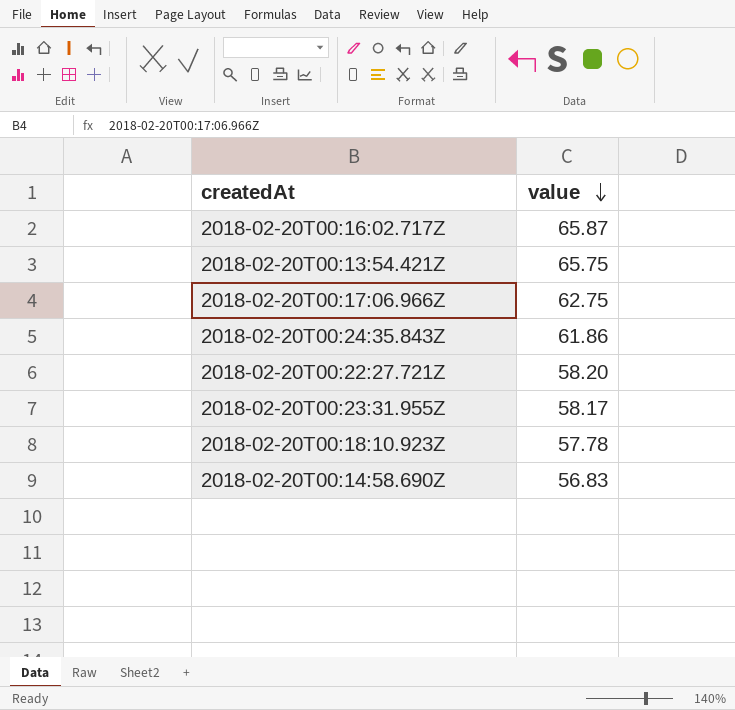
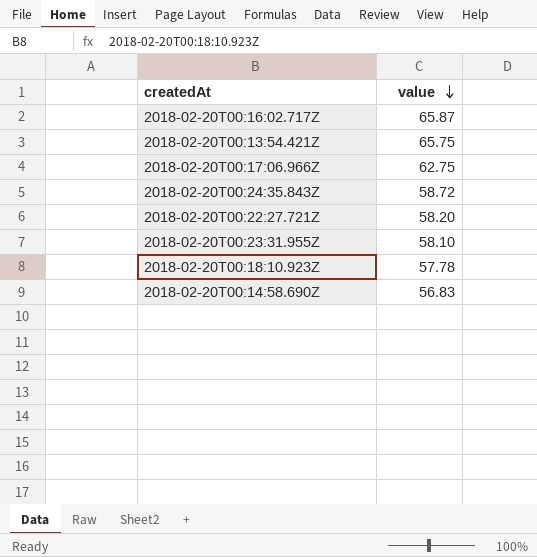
2018-02-20T00:24:35.843Z | value: 61.86 -> 58.72
2018-02-20T00:23:31.955Z | value: 58.17 -> 58.10

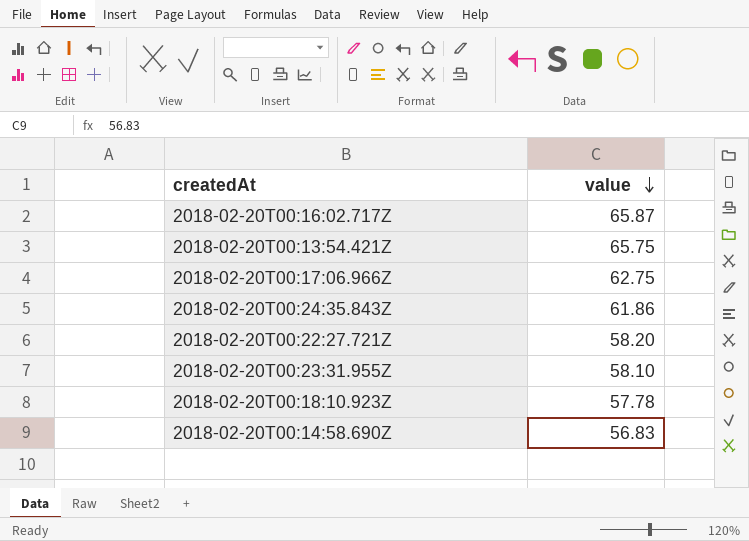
2018-02-20T00:24:35.843Z | value: 58.72 -> 61.86

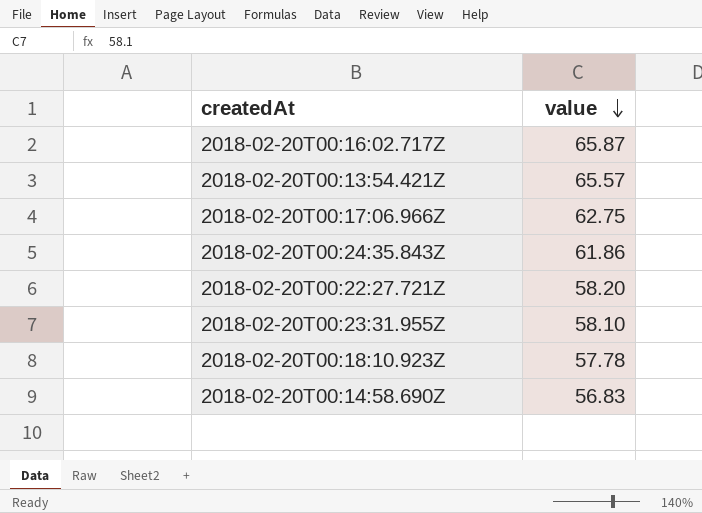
2018-02-20T00:13:54.421Z | value: 65.75 -> 65.57

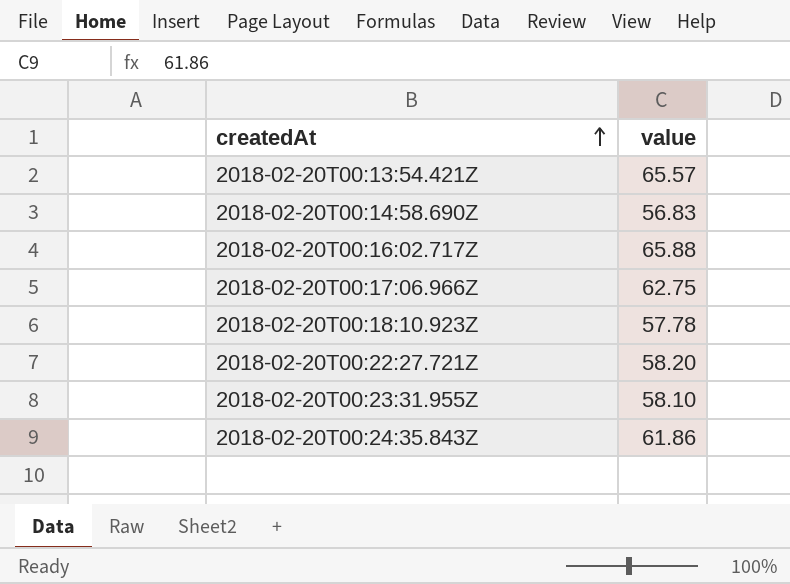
row order: value descending -> createdAt ascending
2018-02-20T00:16:02.717Z | value: 65.87 -> 65.88

